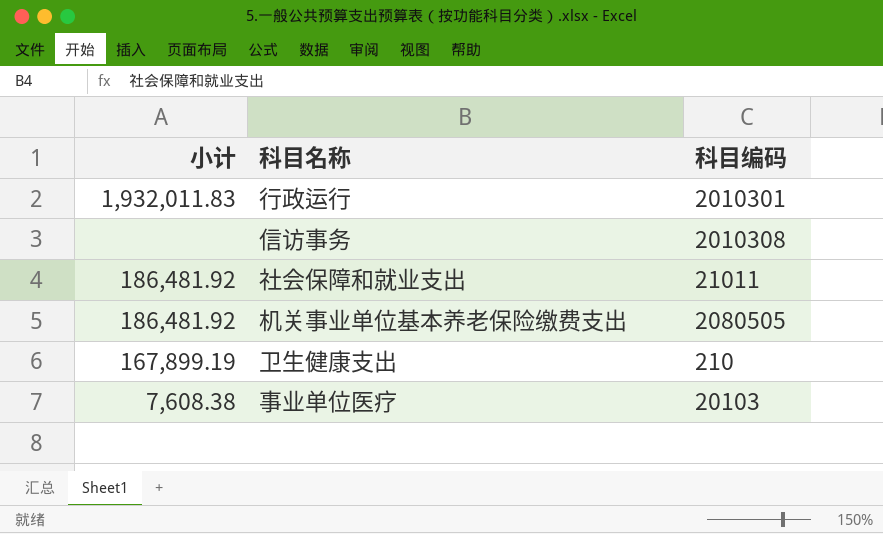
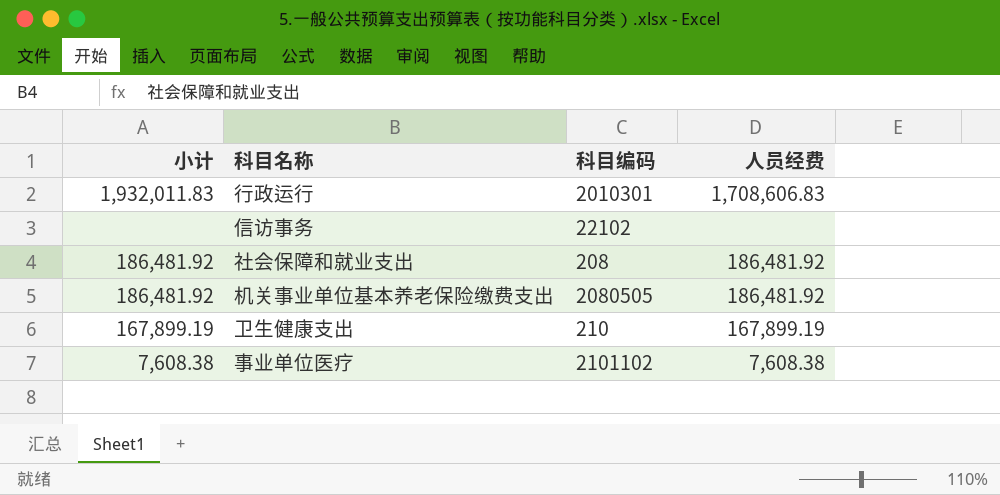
column 人员经费 | position: none -> 4
信访事务 | 科目编码: 2010308 -> 22102
社会保障和就业支出 | 科目编码: 21011 -> 208
事业单位医疗 | 科目编码: 20103 -> 2101102

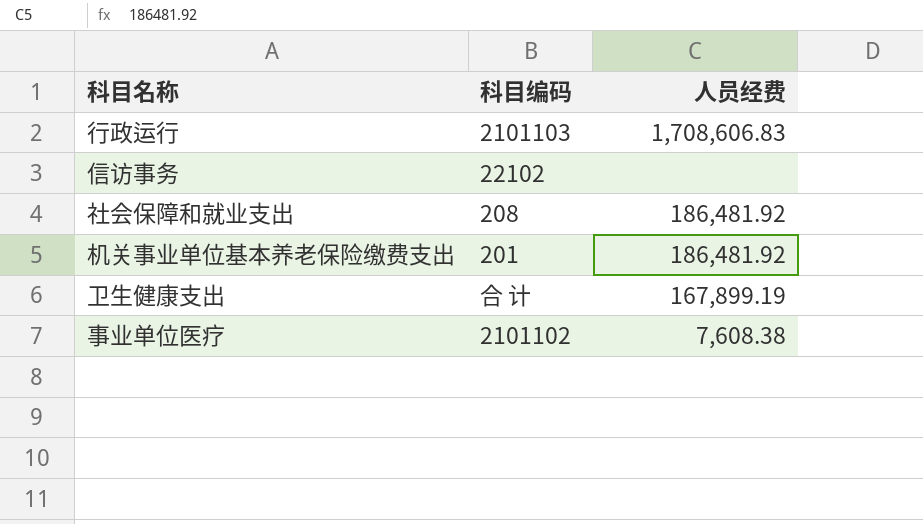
column 小计 | position: 1 -> none
行政运行 | 科目编码: 2010301 -> 2101103
机关事业单位基本养老保险缴费支出 | 科目编码: 2080505 -> 201
卫生健康支出 | 科目编码: 210 -> 合 计

